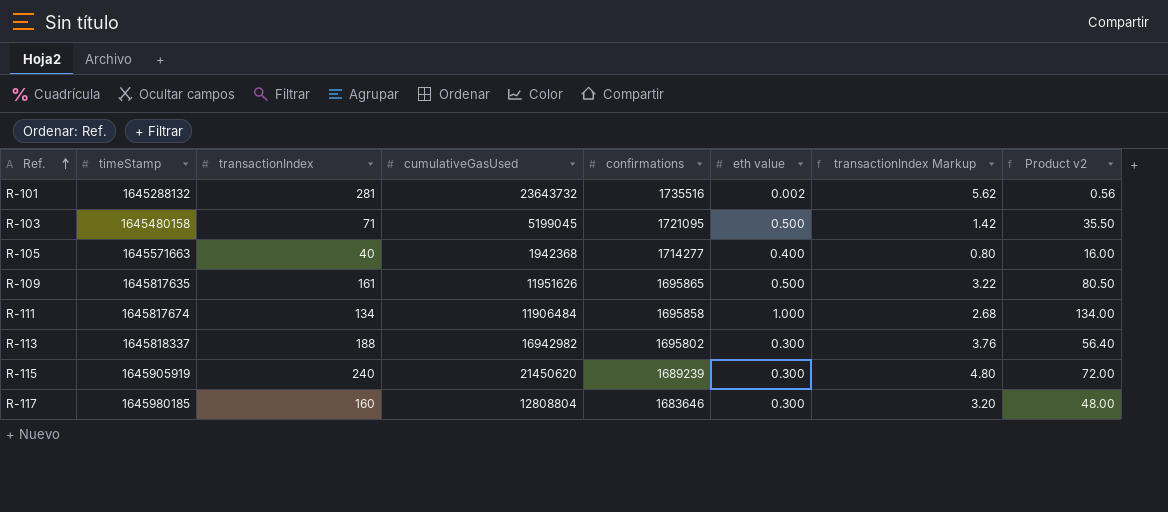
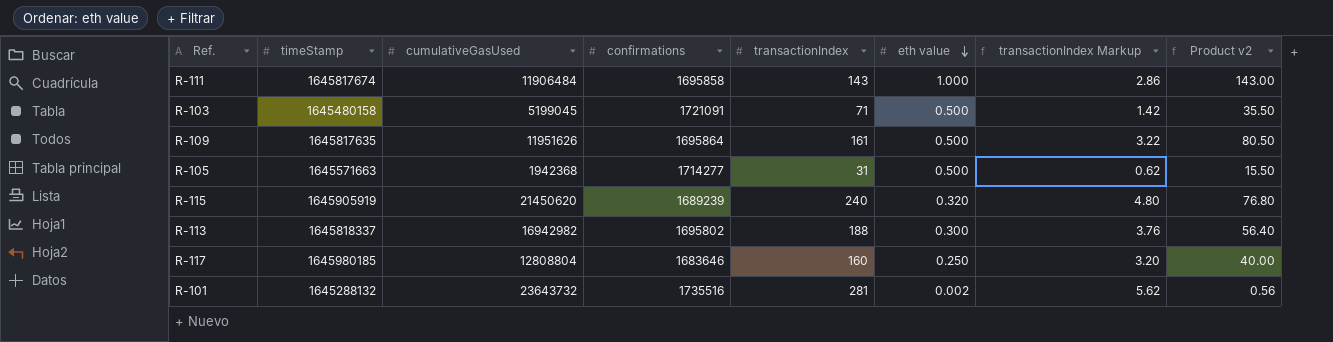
row order: Ref. ascending -> eth value descending
column transactionIndex | position: 3 -> 5
R-111 | transactionIndex: 134 -> 143
R-111 | transactionIndex Markup: 2.68 -> 2.86
R-111 | Product v2: 134.00 -> 143.00
R-103 | confirmations: 1721095 -> 1721091
R-109 | confirmations: 1695865 -> 1695864
R-105 | transactionIndex: 40 -> 31
R-105 | eth value: 0.400 -> 0.500
R-105 | transactionIndex Markup: 0.80 -> 0.62
R-105 | Product v2: 16.00 -> 15.50
R-115 | eth value: 0.300 -> 0.320
R-115 | Product v2: 72.00 -> 76.80
R-117 | eth value: 0.300 -> 0.250
R-117 | Product v2: 48.00 -> 40.00

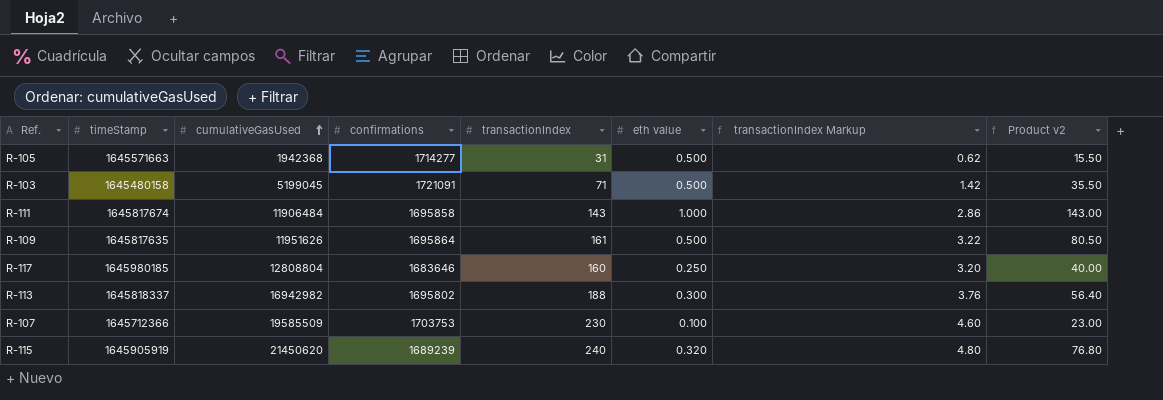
row order: eth value descending -> cumulativeGasUsed ascending
row R-101: 1645288132 | 23643732 | 1735516 | 281 | 0.002 | 5.62 | 0.56 -> none
row R-107: none -> 1645712366 | 19585509 | 1703753 | 230 | 0.100 | 4.60 | 23.00

